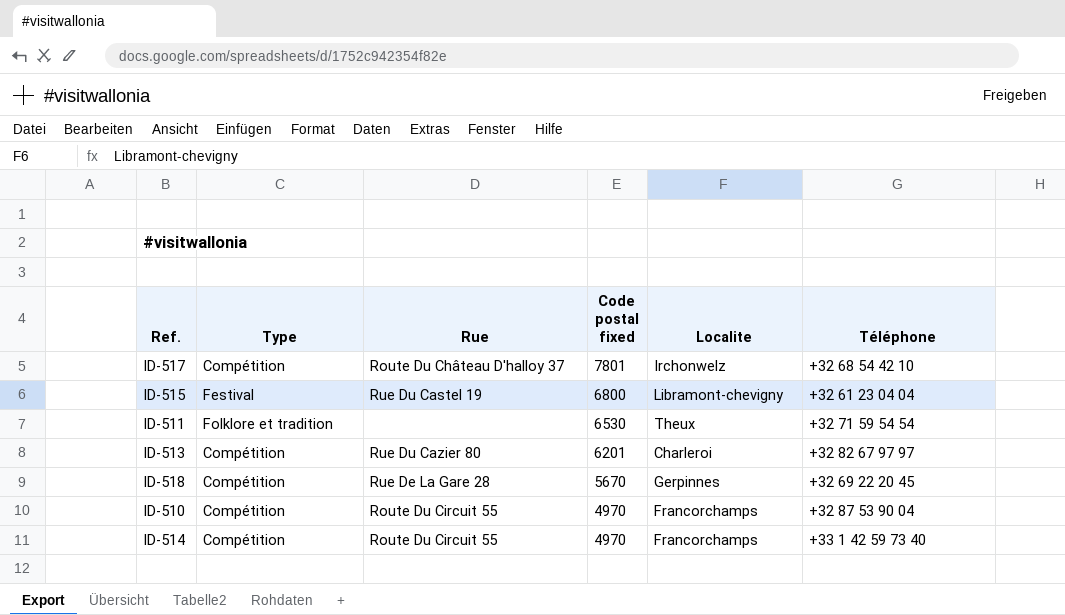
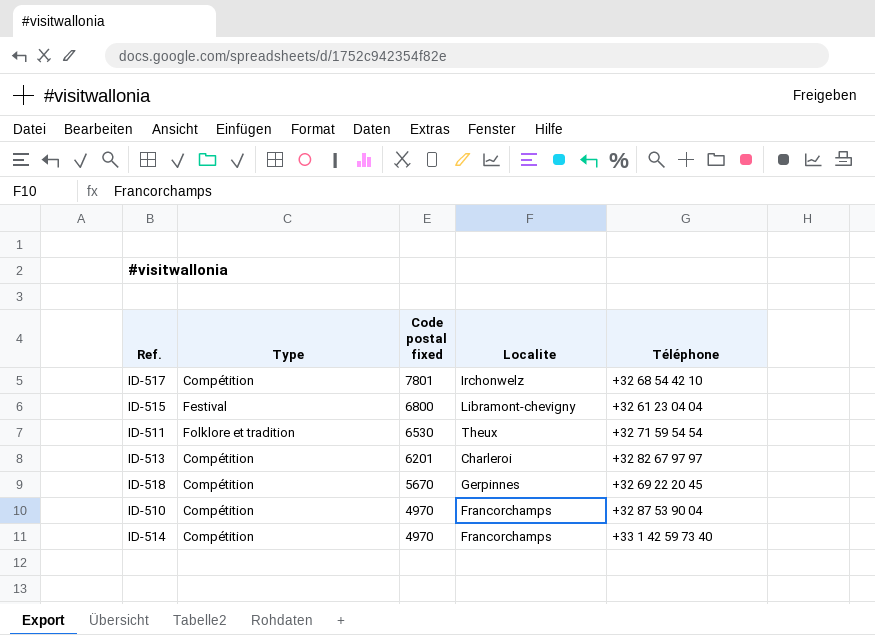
column Rue | position: 3 -> none

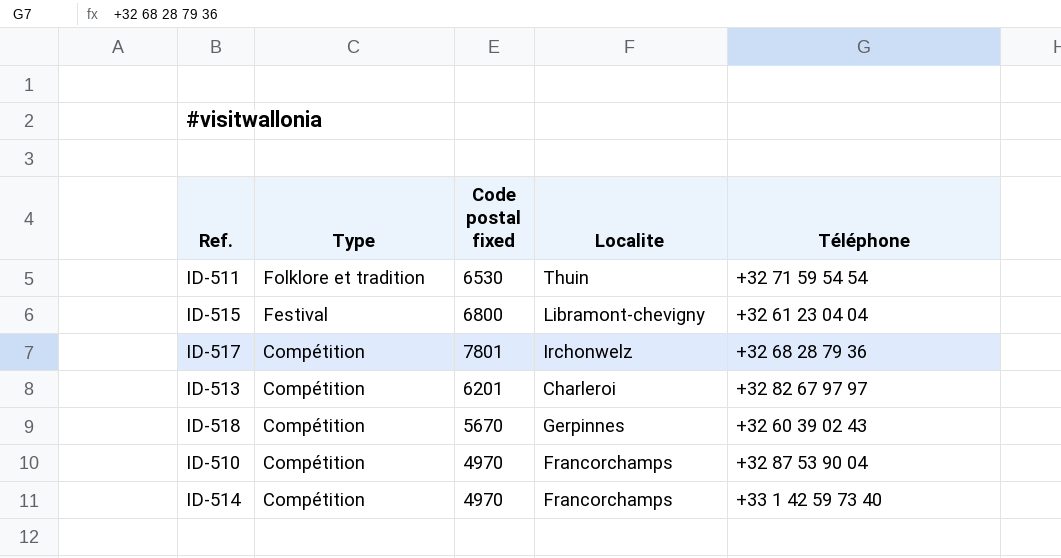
row order: Code postal fixed descending -> Type descending
ID-511 | Localite: Theux -> Thuin
ID-517 | Téléphone: +32 68 54 42 10 -> +32 68 28 79 36
ID-518 | Téléphone: +32 69 22 20 45 -> +32 60 39 02 43

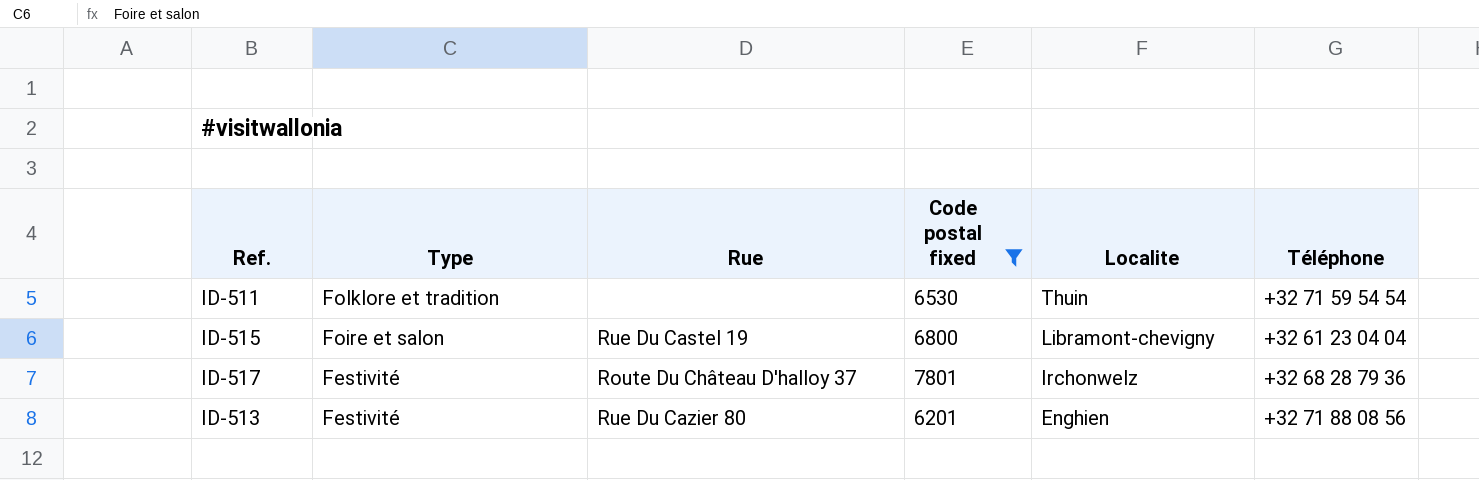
filter: none -> Code postal fixed >= 6201
column Rue | position: none -> 3
ID-515 | Type: Festival -> Foire et salon
ID-517 | Type: Compétition -> Festivité
ID-513 | Type: Compétition -> Festivité
ID-513 | Localite: Charleroi -> Enghien
ID-513 | Téléphone: +32 82 67 97 97 -> +32 71 88 08 56

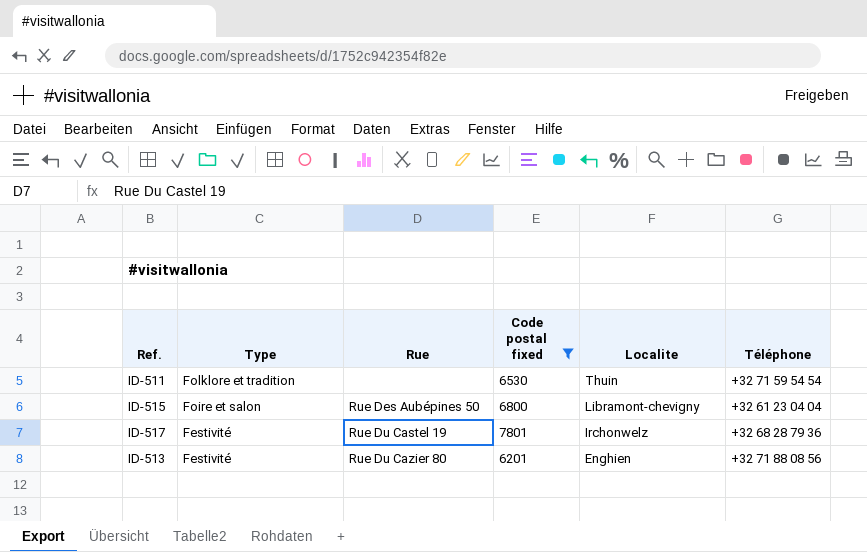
ID-515 | Rue: Rue Du Castel 19 -> Rue Des Aubépines 50
ID-517 | Rue: Route Du Château D'halloy 37 -> Rue Du Castel 19

